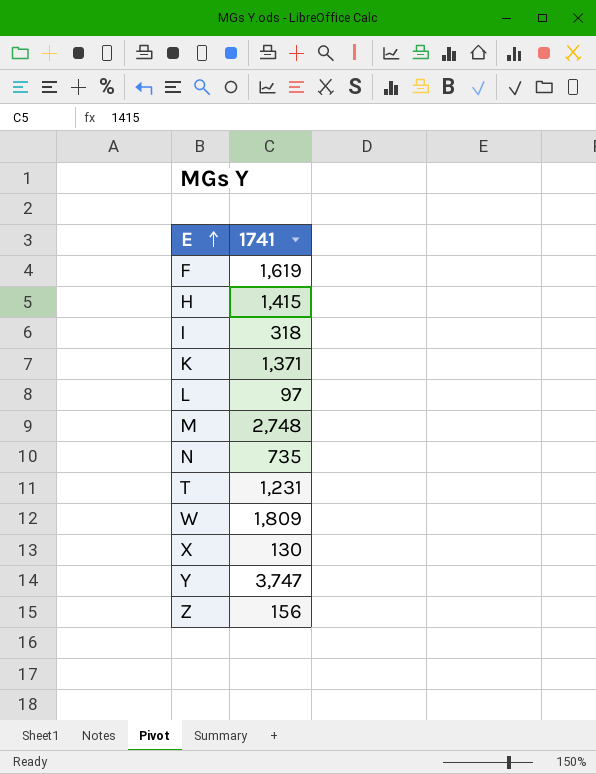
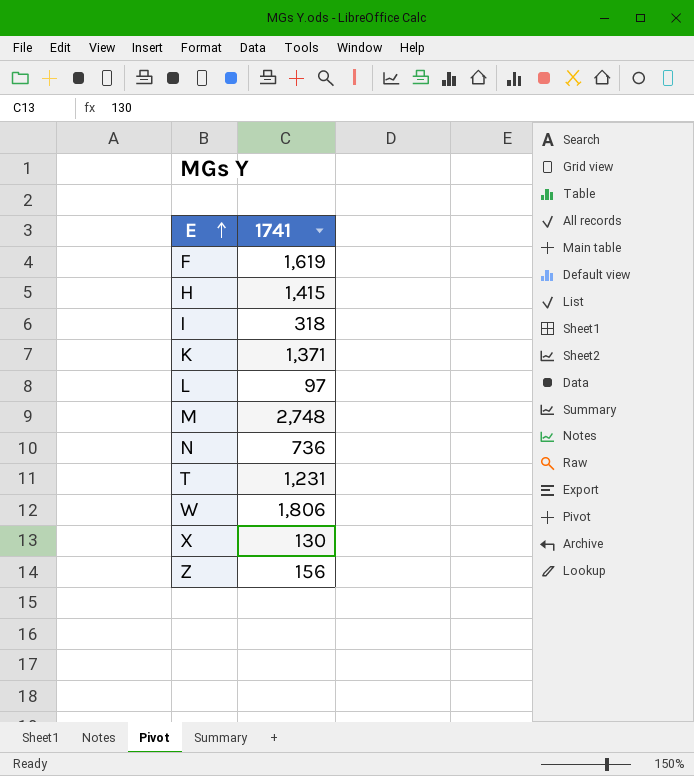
row Y: 3,747 -> none
N | 1741: 735 -> 736
W | 1741: 1,809 -> 1,806

